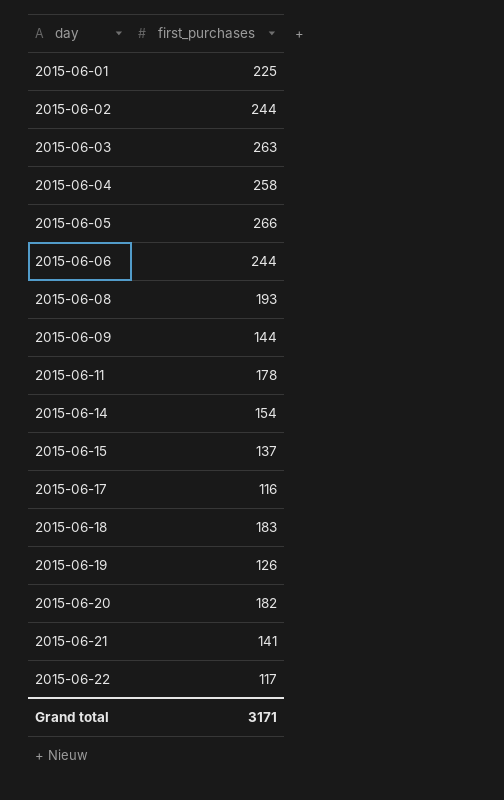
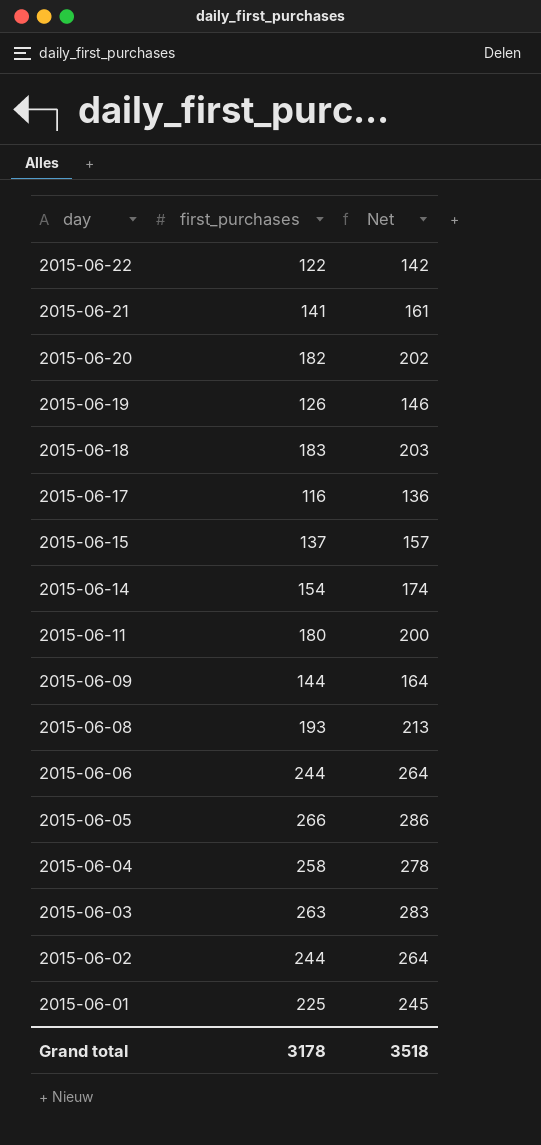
row order: day ascending -> day descending
column Net | formula: none -> [first_purchases] + 20
2015-06-22 | first_purchases: 117 -> 122
2015-06-11 | first_purchases: 178 -> 180
Grand total | first_purchases: 3171 -> 3178

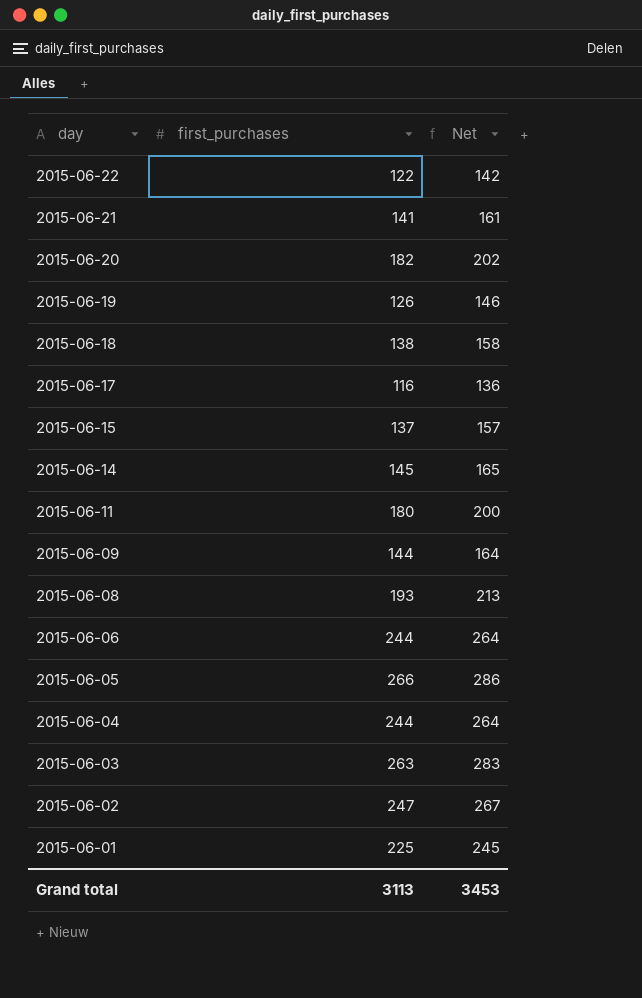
2015-06-18 | first_purchases: 183 -> 138
2015-06-18 | Net: 203 -> 158
2015-06-14 | first_purchases: 154 -> 145
2015-06-14 | Net: 174 -> 165
2015-06-04 | first_purchases: 258 -> 244
2015-06-04 | Net: 278 -> 264
2015-06-02 | first_purchases: 244 -> 247
2015-06-02 | Net: 264 -> 267
Grand total | first_purchases: 3178 -> 3113
Grand total | Net: 3518 -> 3453

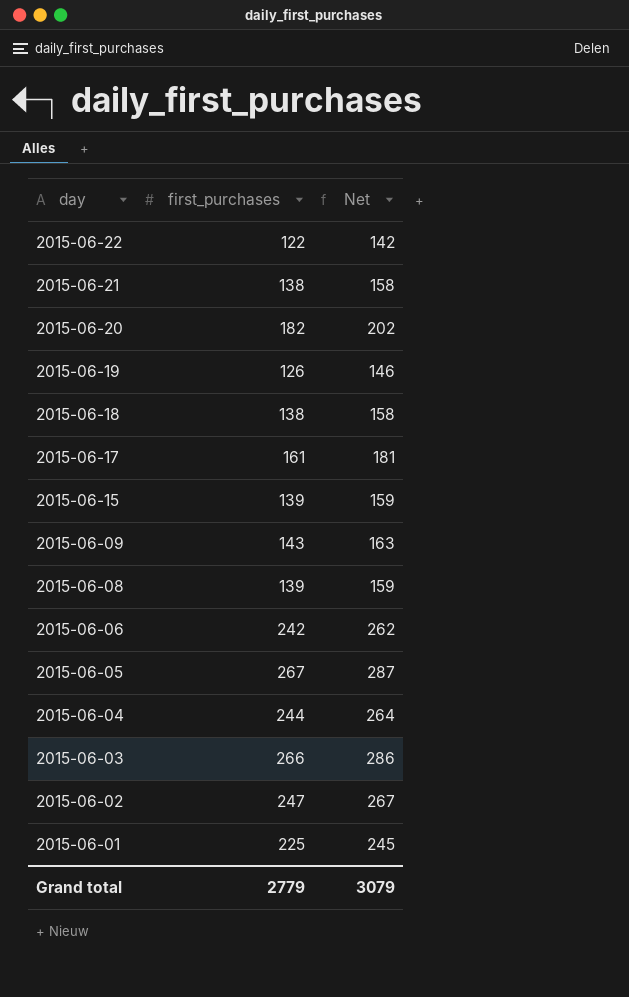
row 2015-06-14: 145 | 165 -> none
row 2015-06-11: 180 | 200 -> none
2015-06-21 | first_purchases: 141 -> 138
2015-06-21 | Net: 161 -> 158
2015-06-17 | first_purchases: 116 -> 161
2015-06-17 | Net: 136 -> 181
2015-06-15 | first_purchases: 137 -> 139
2015-06-15 | Net: 157 -> 159
2015-06-09 | first_purchases: 144 -> 143
2015-06-09 | Net: 164 -> 163
2015-06-08 | first_purchases: 193 -> 139
2015-06-08 | Net: 213 -> 159
2015-06-06 | first_purchases: 244 -> 242
2015-06-06 | Net: 264 -> 262
2015-06-05 | first_purchases: 266 -> 267
2015-06-05 | Net: 286 -> 287
2015-06-03 | first_purchases: 263 -> 266
2015-06-03 | Net: 283 -> 286
Grand total | first_purchases: 3113 -> 2779
Grand total | Net: 3453 -> 3079

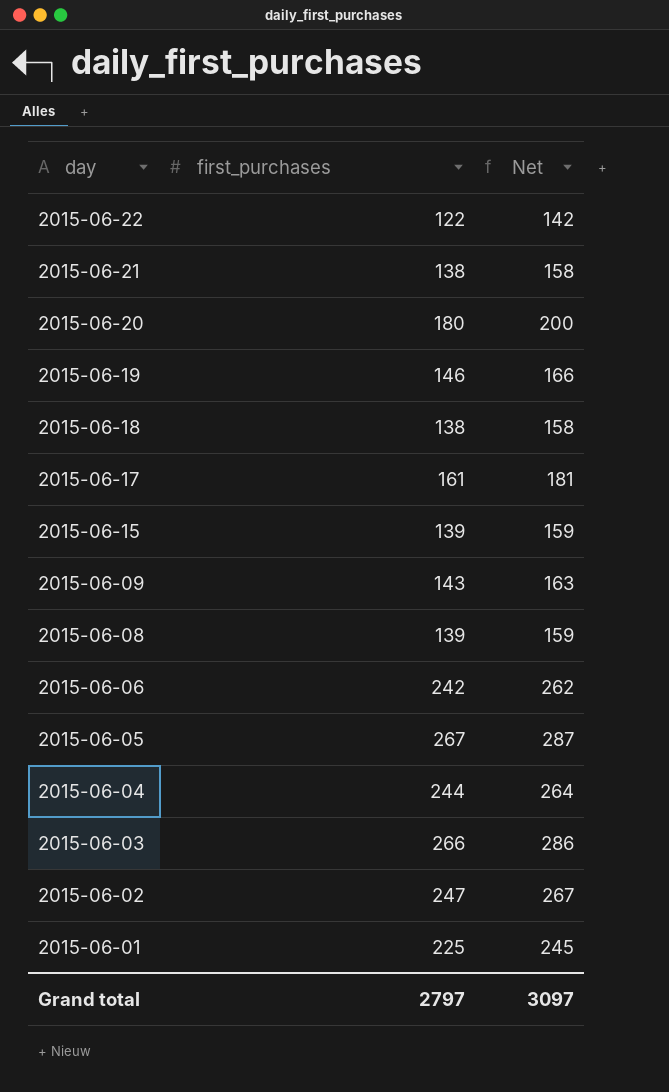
2015-06-20 | first_purchases: 182 -> 180
2015-06-20 | Net: 202 -> 200
2015-06-19 | first_purchases: 126 -> 146
2015-06-19 | Net: 146 -> 166
Grand total | first_purchases: 2779 -> 2797
Grand total | Net: 3079 -> 3097

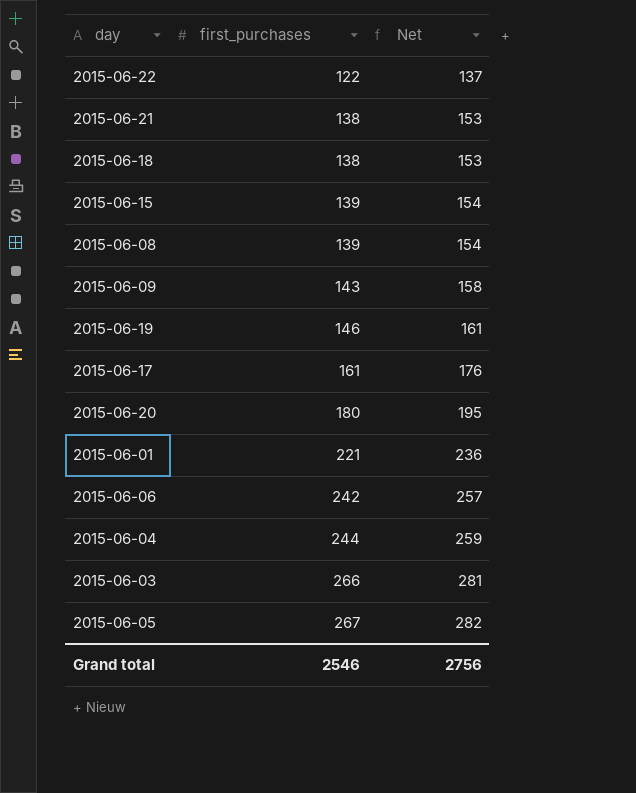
row order: day descending -> first_purchases ascending
column Net | formula: [first_purchases] + 20 -> [first_purchases] + 15
row 2015-06-02: 247 | 267 -> none
2015-06-01 | first_purchases: 225 -> 221
Grand total | first_purchases: 2797 -> 2546
Grand total | Net: 3097 -> 2756

